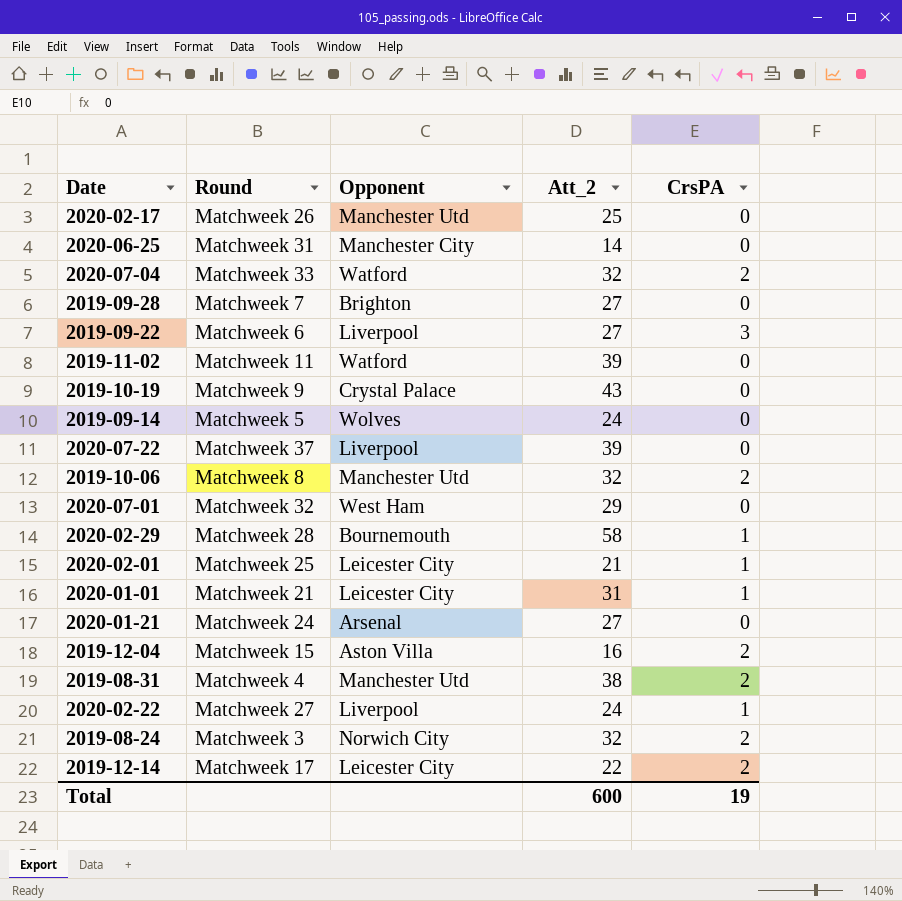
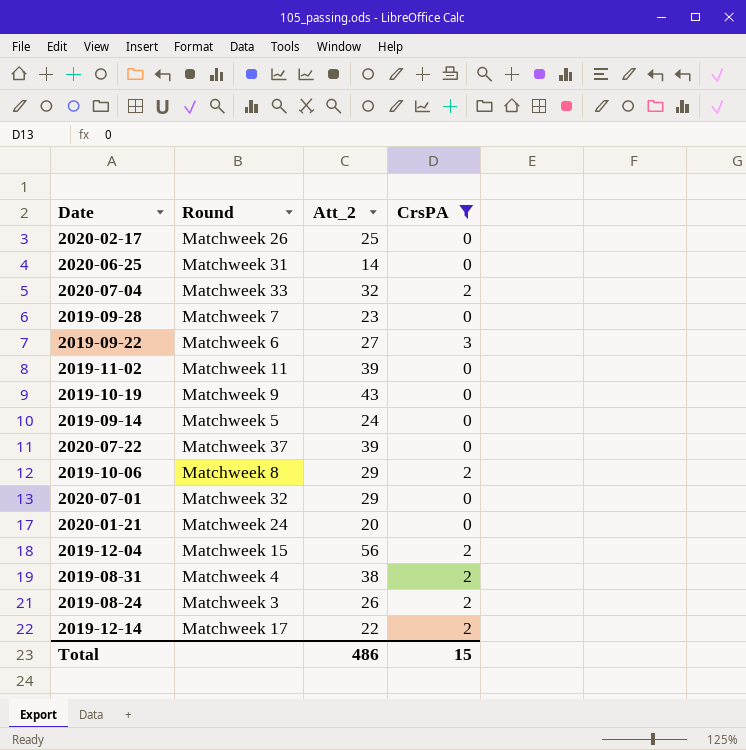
filter: none -> CrsPA != 1
column Opponent | position: 3 -> none
2019-09-28 | Att_2: 27 -> 23
2019-10-06 | Att_2: 32 -> 29
2020-01-21 | Att_2: 27 -> 20
2019-12-04 | Att_2: 16 -> 56
2019-08-24 | Att_2: 32 -> 26
Total | Att_2: 600 -> 486
Total | CrsPA: 19 -> 15

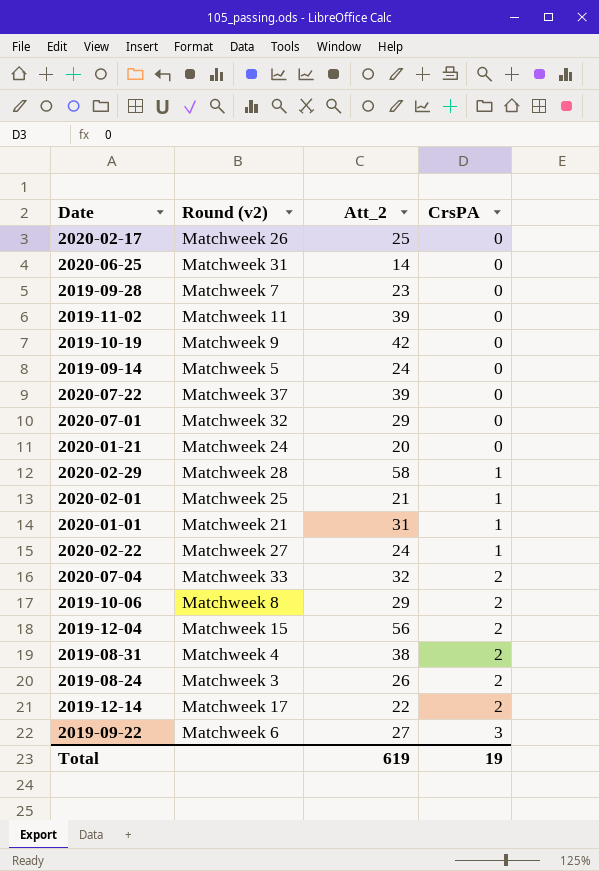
filter: CrsPA != 1 -> none
row order: none -> CrsPA ascending
column name: Round -> Round (v2)
2019-10-19 | Att_2: 43 -> 42
Total | Att_2: 486 -> 619
Total | CrsPA: 15 -> 19

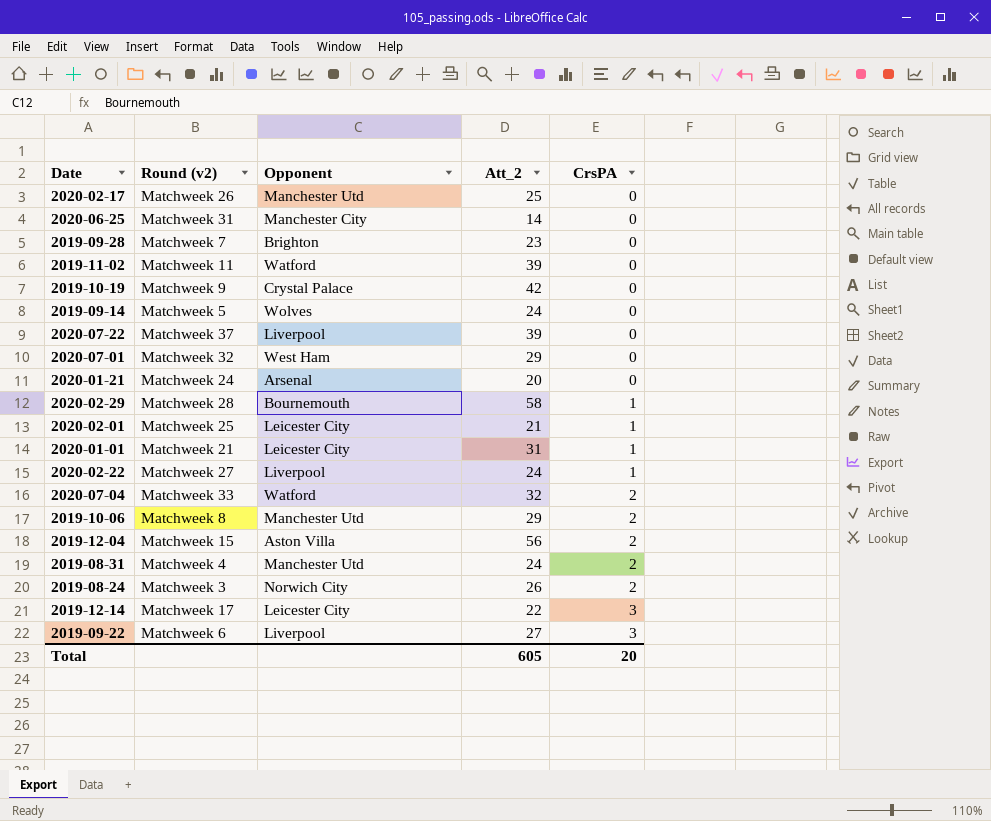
column Opponent | position: none -> 3
2019-08-31 | Att_2: 38 -> 24
2019-12-14 | CrsPA: 2 -> 3
Total | Att_2: 619 -> 605
Total | CrsPA: 19 -> 20

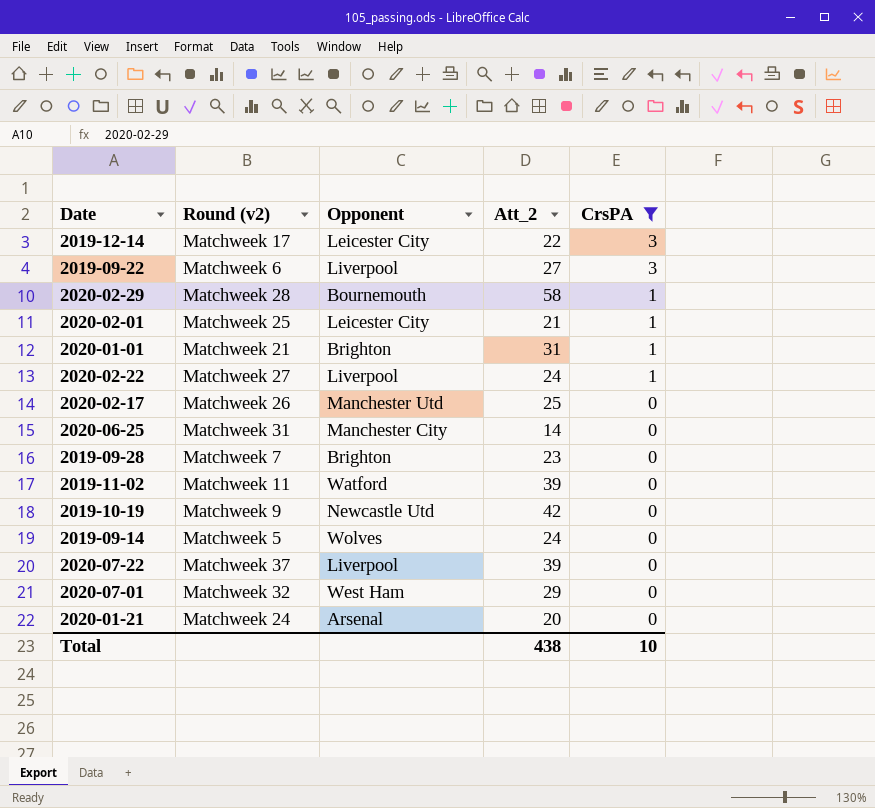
filter: none -> CrsPA != 2
row order: CrsPA ascending -> CrsPA descending
2020-01-01 | Opponent: Leicester City -> Brighton
2019-10-19 | Opponent: Crystal Palace -> Newcastle Utd
Total | Att_2: 605 -> 438
Total | CrsPA: 20 -> 10

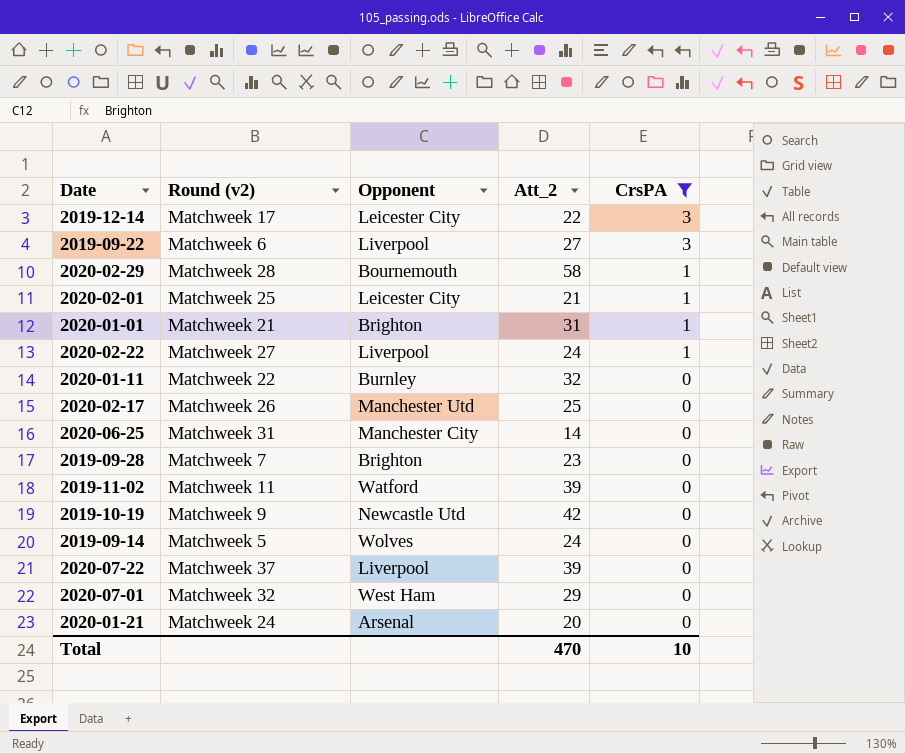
row 2020-01-11: none -> Matchweek 22 | Burnley | 32 | 0
Total | Att_2: 438 -> 470

